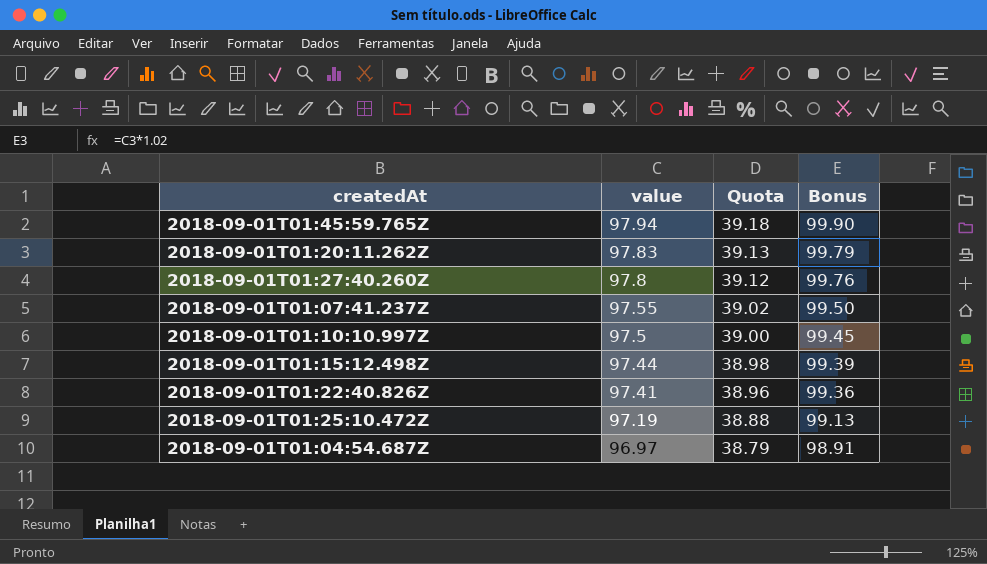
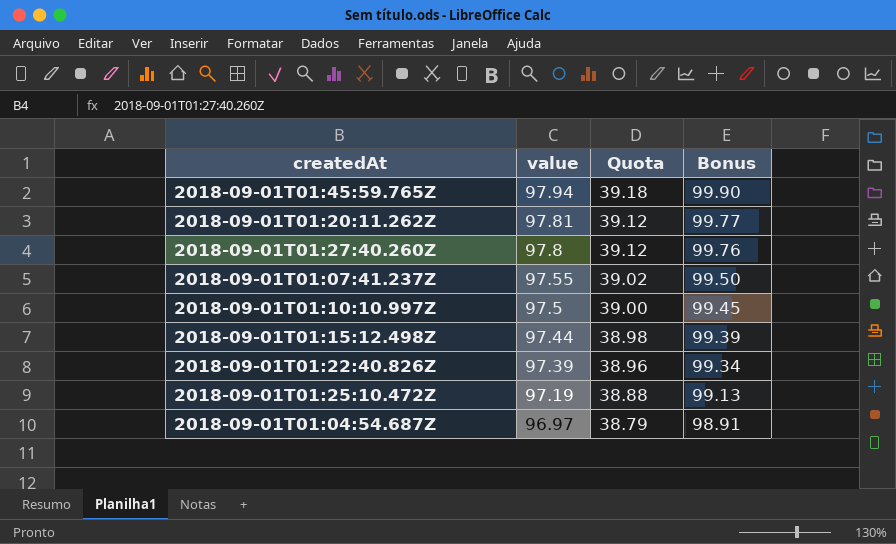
2018-09-01T01:20:11.262Z | value: 97.83 -> 97.81
2018-09-01T01:20:11.262Z | Quota: 39.13 -> 39.12
2018-09-01T01:20:11.262Z | Bonus: 99.79 -> 99.77
2018-09-01T01:22:40.826Z | value: 97.41 -> 97.39
2018-09-01T01:22:40.826Z | Bonus: 99.36 -> 99.34

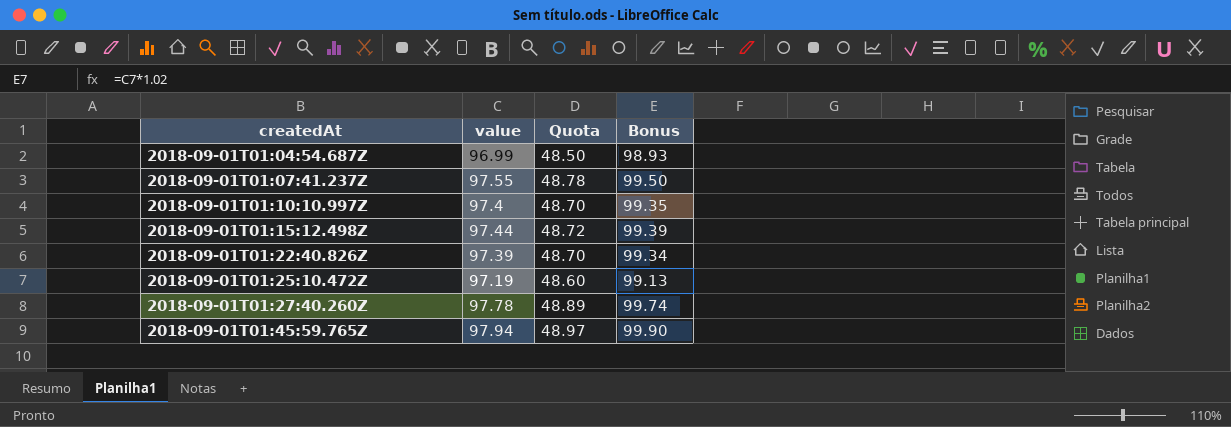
row order: value descending -> createdAt ascending
column Quota | formula: [value] * 0.4 -> [value] * 0.5
row 2018-09-01T01:20:11.262Z: 97.81 | 39.12 | 99.77 -> none
2018-09-01T01:04:54.687Z | value: 96.97 -> 96.99
2018-09-01T01:04:54.687Z | Bonus: 98.91 -> 98.93
2018-09-01T01:10:10.997Z | value: 97.5 -> 97.4
2018-09-01T01:10:10.997Z | Bonus: 99.45 -> 99.35
2018-09-01T01:27:40.260Z | value: 97.8 -> 97.78
2018-09-01T01:27:40.260Z | Bonus: 99.76 -> 99.74

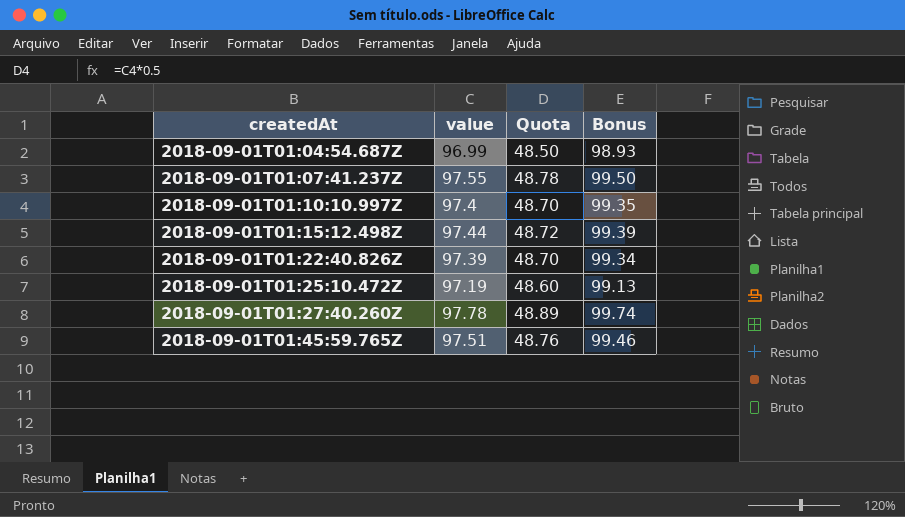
2018-09-01T01:45:59.765Z | value: 97.94 -> 97.51
2018-09-01T01:45:59.765Z | Quota: 48.97 -> 48.76
2018-09-01T01:45:59.765Z | Bonus: 99.90 -> 99.46

